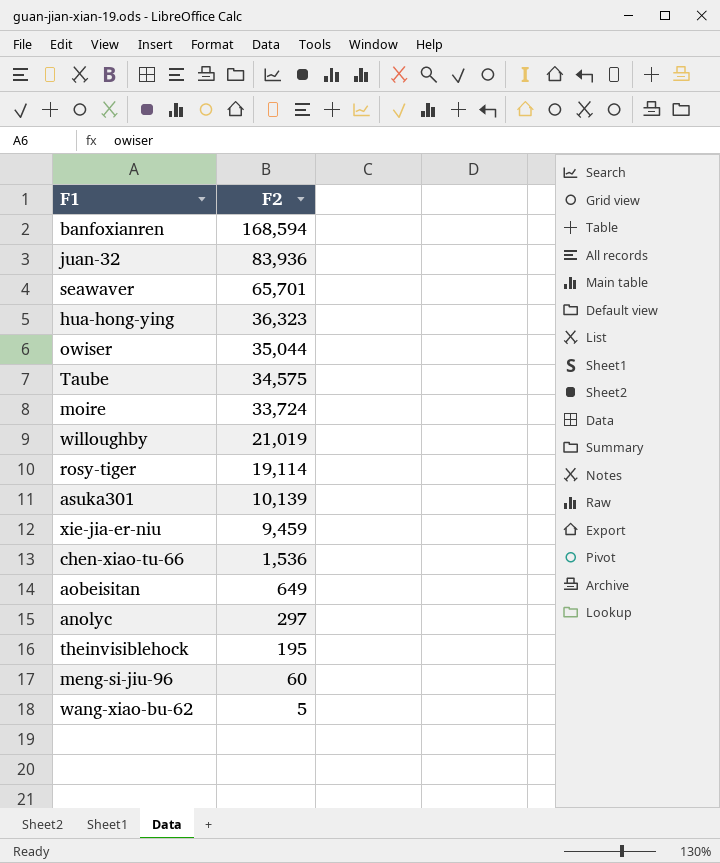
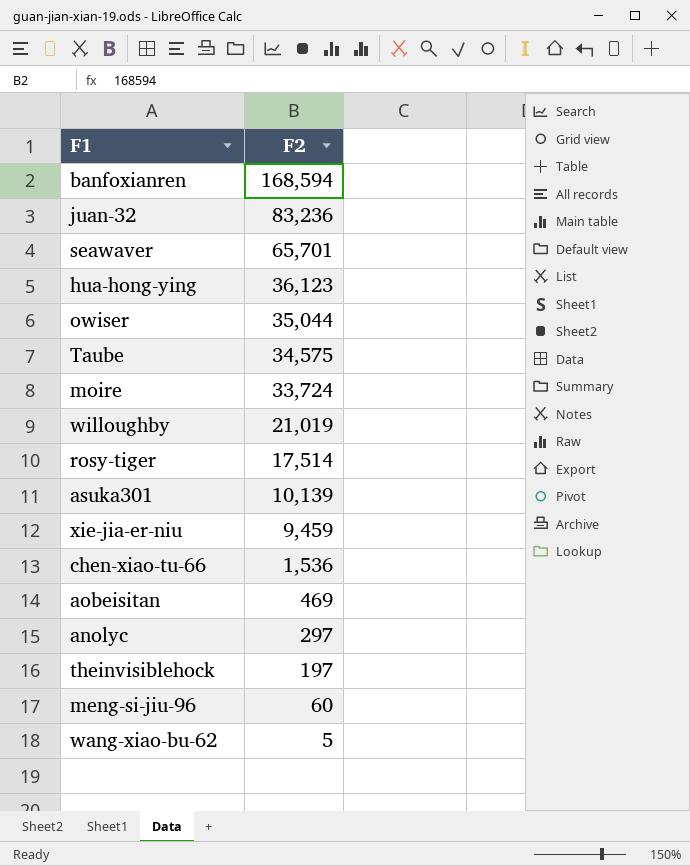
juan-32 | F2: 83,936 -> 83,236
hua-hong-ying | F2: 36,323 -> 36,123
rosy-tiger | F2: 19,114 -> 17,514
aobeisitan | F2: 649 -> 469
theinvisiblehock | F2: 195 -> 197

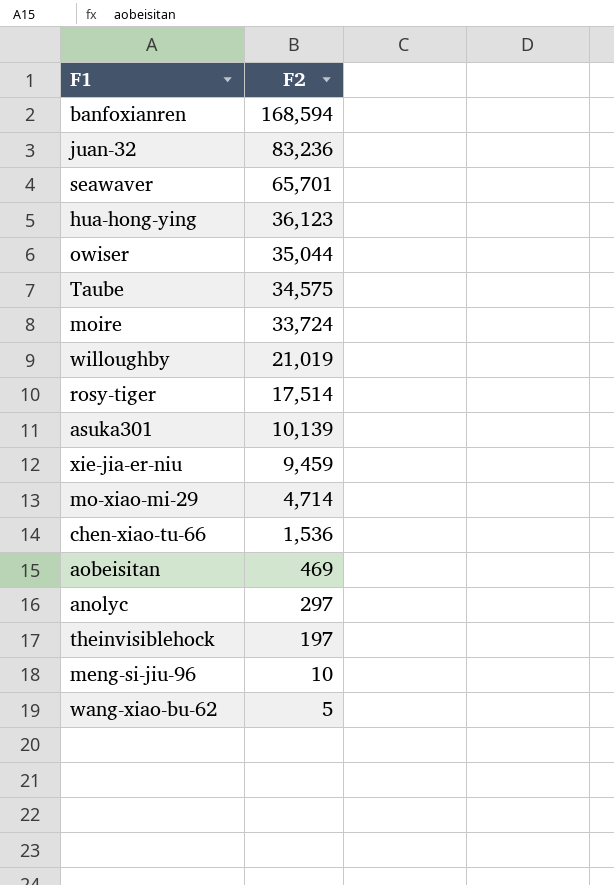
row mo-xiao-mi-29: none -> 4,714
meng-si-jiu-96 | F2: 60 -> 10

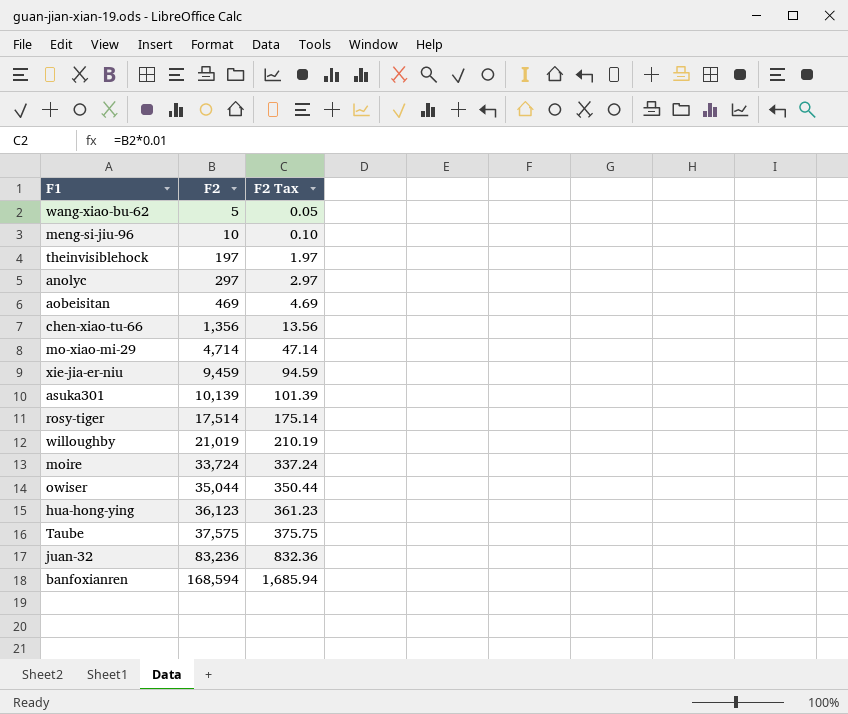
row order: F2 descending -> F2 ascending
column F2 Tax | formula: none -> [F2] * 0.01
row seawaver: 65,701 -> none
chen-xiao-tu-66 | F2: 1,536 -> 1,356
Taube | F2: 34,575 -> 37,575

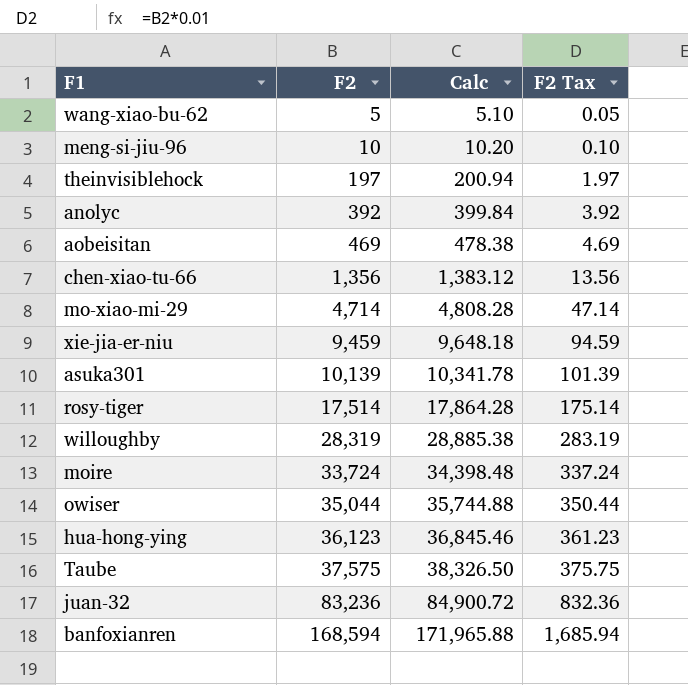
column Calc | formula: none -> [F2] * 1.02
anolyc | F2: 297 -> 392
anolyc | F2 Tax: 2.97 -> 3.92
willoughby | F2: 21,019 -> 28,319
willoughby | F2 Tax: 210.19 -> 283.19

